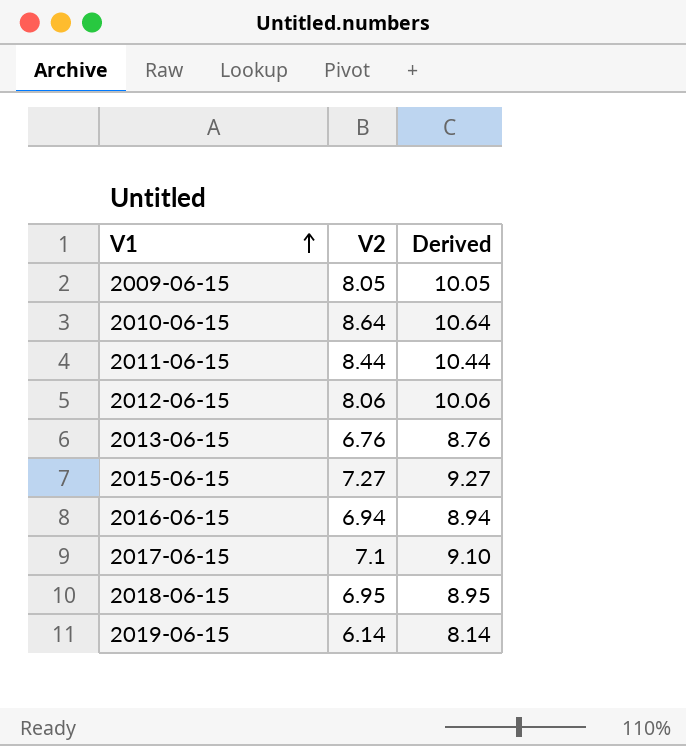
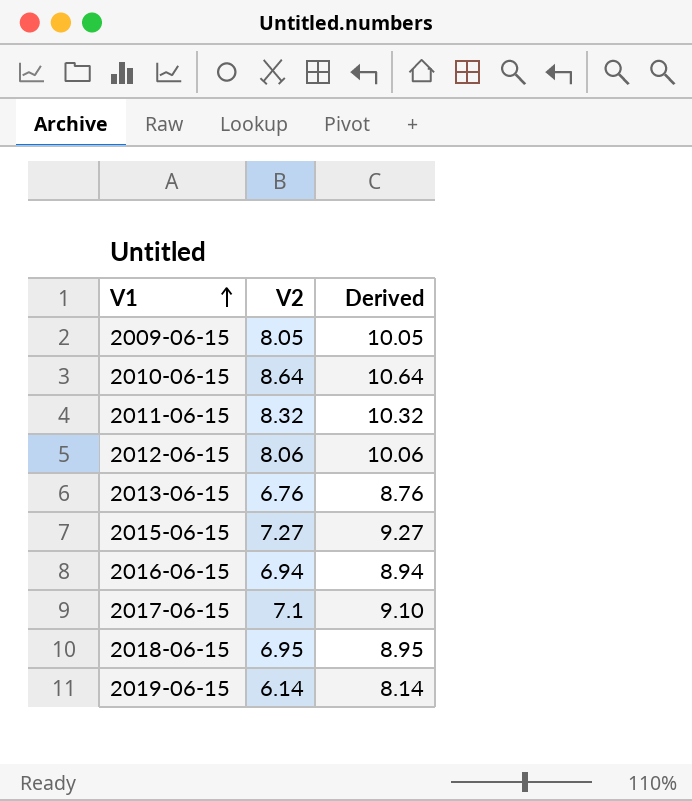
2011-06-15 | V2: 8.44 -> 8.32
2011-06-15 | Derived: 10.44 -> 10.32

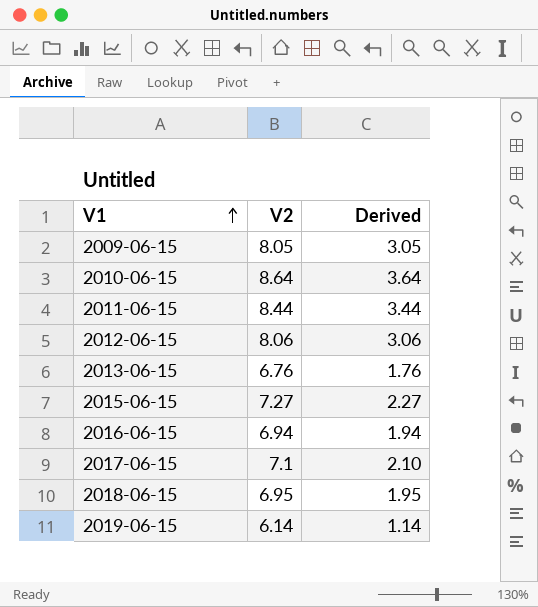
column Derived | formula: [V2] + 2 -> [V2] - 5
2011-06-15 | V2: 8.32 -> 8.44

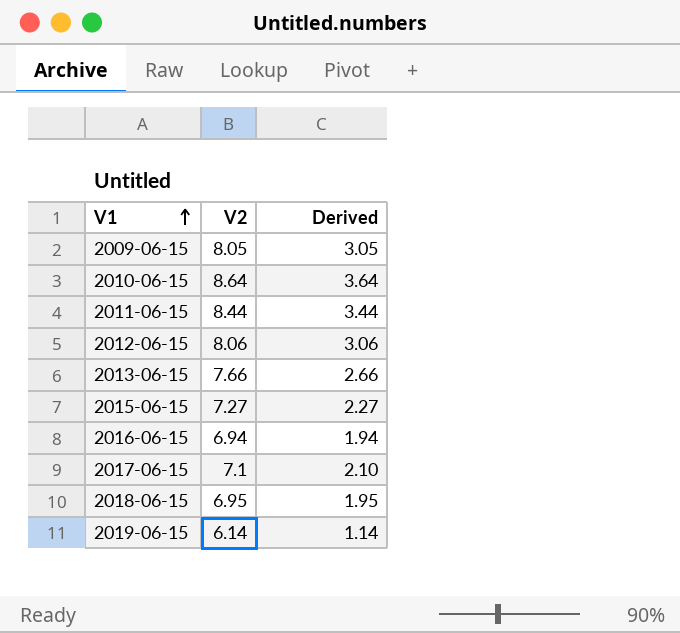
2013-06-15 | V2: 6.76 -> 7.66
2013-06-15 | Derived: 1.76 -> 2.66

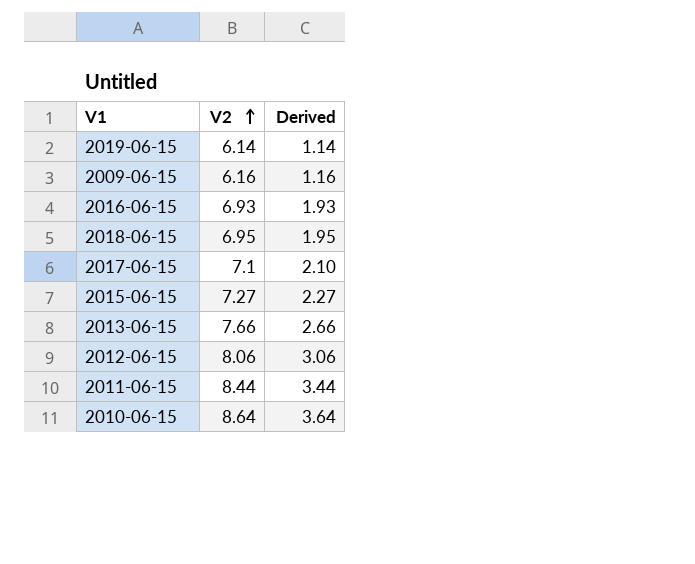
row order: V1 ascending -> V2 ascending
2009-06-15 | V2: 8.05 -> 6.16
2009-06-15 | Derived: 3.05 -> 1.16
2016-06-15 | V2: 6.94 -> 6.93
2016-06-15 | Derived: 1.94 -> 1.93

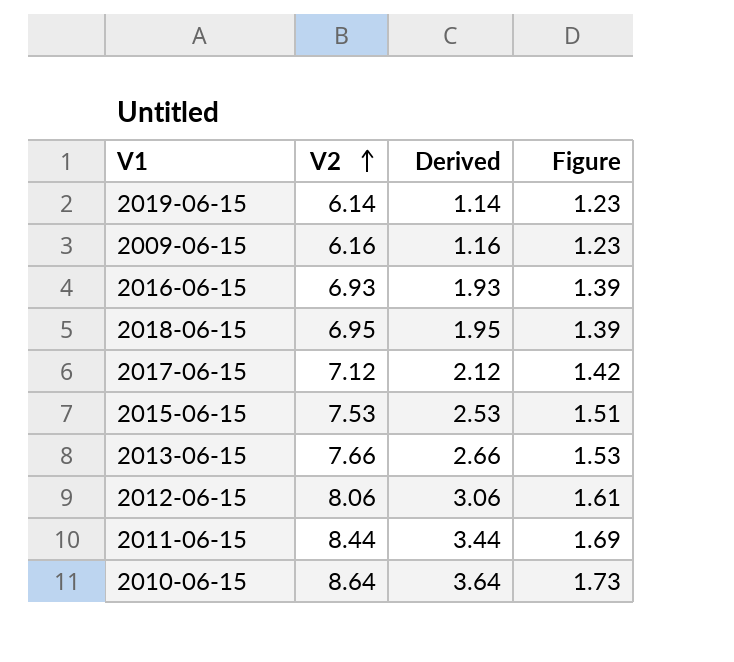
column Figure | formula: none -> [V2] * 0.2
2017-06-15 | V2: 7.1 -> 7.12
2017-06-15 | Derived: 2.10 -> 2.12
2015-06-15 | V2: 7.27 -> 7.53
2015-06-15 | Derived: 2.27 -> 2.53

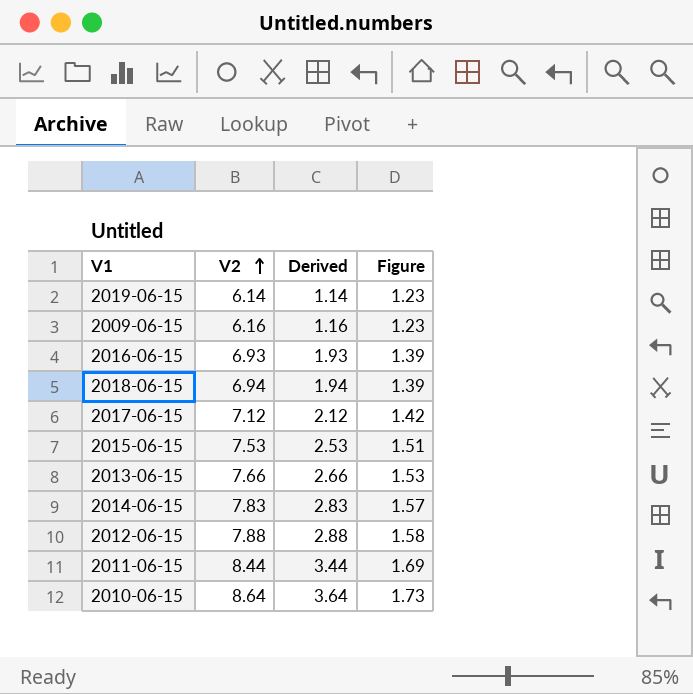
2018-06-15 | V2: 6.95 -> 6.94
2018-06-15 | Derived: 1.95 -> 1.94
row 2014-06-15: none -> 7.83 | 2.83 | 1.57
2012-06-15 | V2: 8.06 -> 7.88
2012-06-15 | Derived: 3.06 -> 2.88
2012-06-15 | Figure: 1.61 -> 1.58

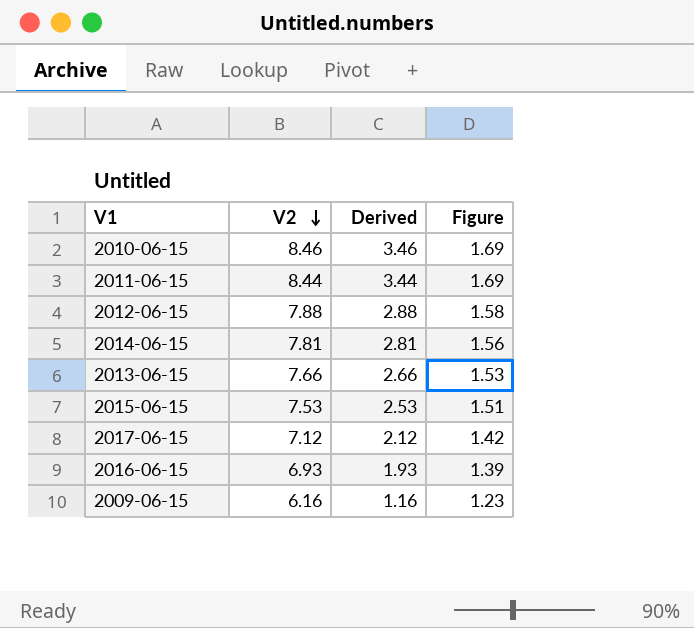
row order: V2 ascending -> V2 descending
row 2019-06-15: 6.14 | 1.14 | 1.23 -> none
row 2018-06-15: 6.94 | 1.94 | 1.39 -> none
2010-06-15 | V2: 8.64 -> 8.46
2010-06-15 | Derived: 3.64 -> 3.46
2010-06-15 | Figure: 1.73 -> 1.69
2014-06-15 | V2: 7.83 -> 7.81
2014-06-15 | Derived: 2.83 -> 2.81
2014-06-15 | Figure: 1.57 -> 1.56

